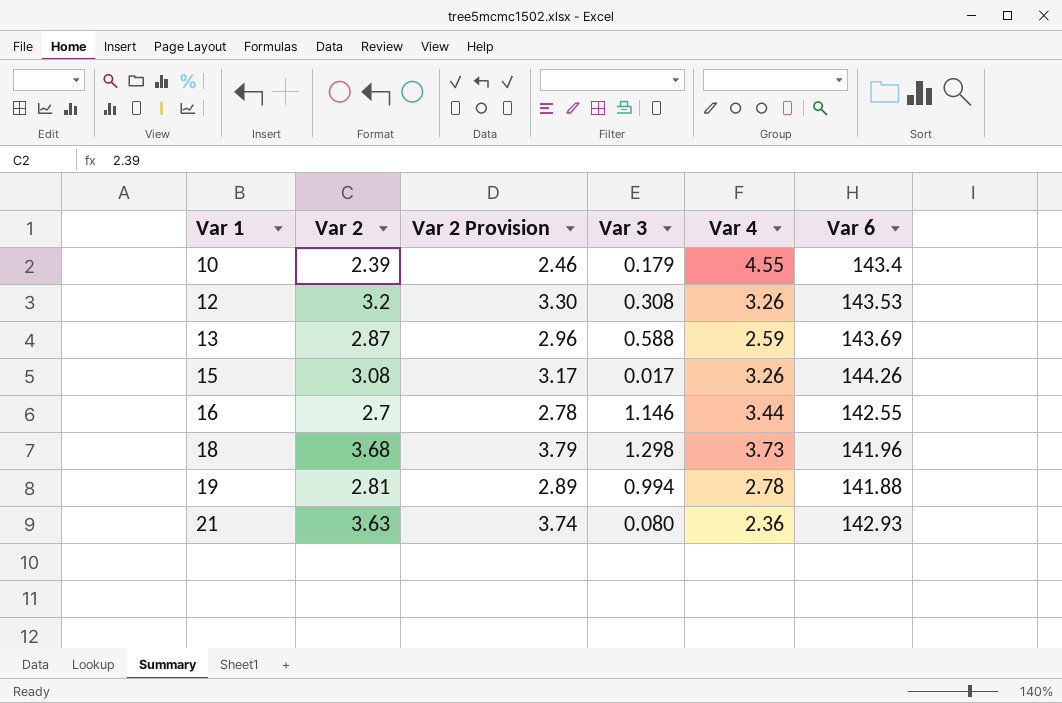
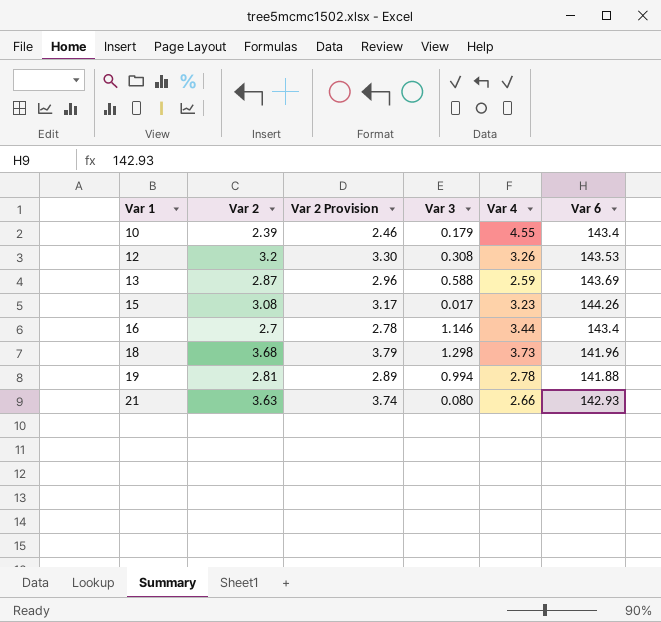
15 | Var 4: 3.26 -> 3.23
16 | Var 6: 142.55 -> 143.4
21 | Var 4: 2.36 -> 2.66

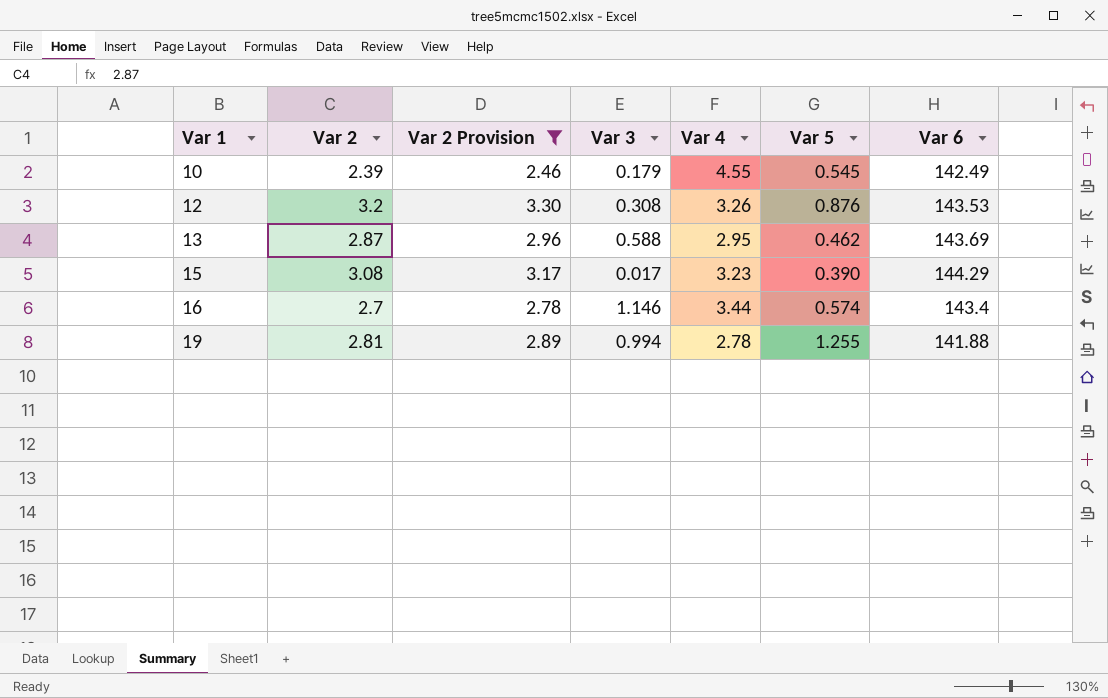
filter: none -> Var 2 Provision <= 3.30
column Var 5 | position: none -> 6
10 | Var 6: 143.4 -> 142.49
13 | Var 4: 2.59 -> 2.95
15 | Var 6: 144.26 -> 144.29

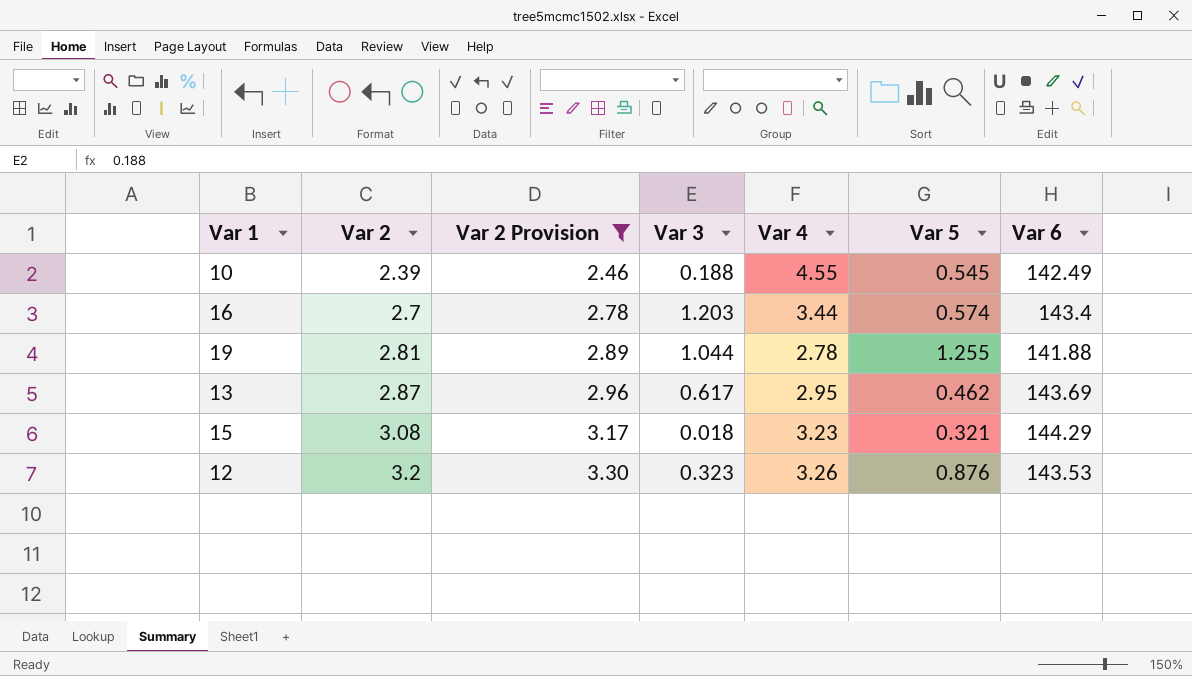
row order: Var 1 ascending -> Var 2 ascending
10 | Var 3: 0.179 -> 0.188
16 | Var 3: 1.146 -> 1.203
19 | Var 3: 0.994 -> 1.044
13 | Var 3: 0.588 -> 0.617
15 | Var 3: 0.017 -> 0.018
15 | Var 5: 0.390 -> 0.321
12 | Var 3: 0.308 -> 0.323

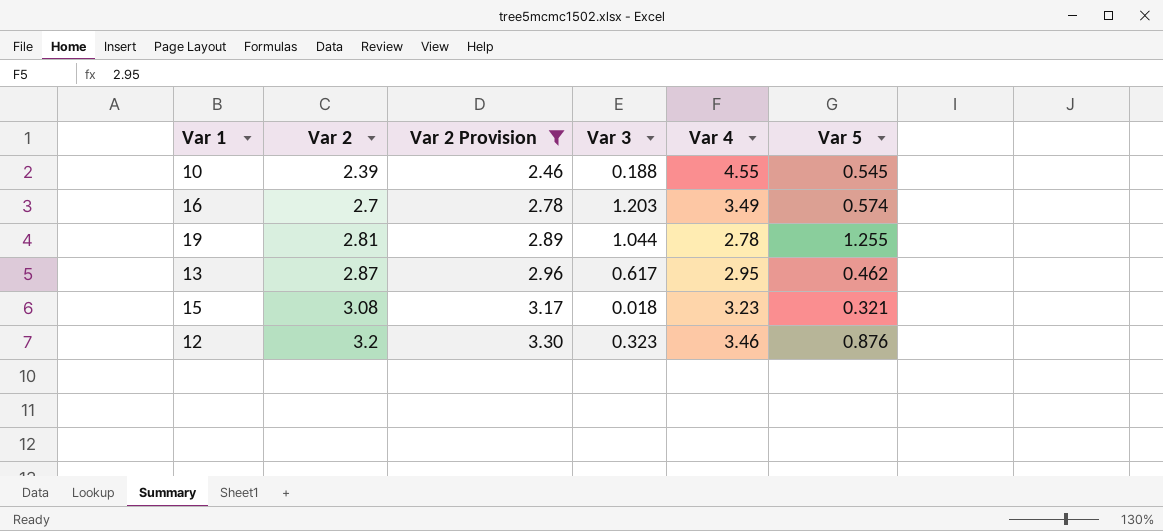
column Var 6 | position: 7 -> none
16 | Var 4: 3.44 -> 3.49
12 | Var 4: 3.26 -> 3.46

